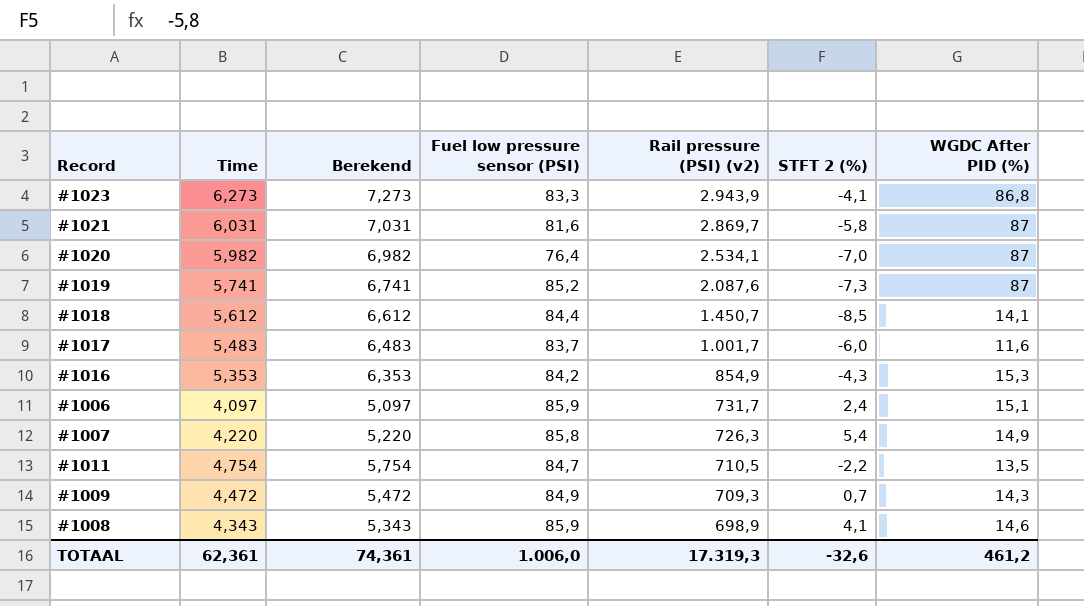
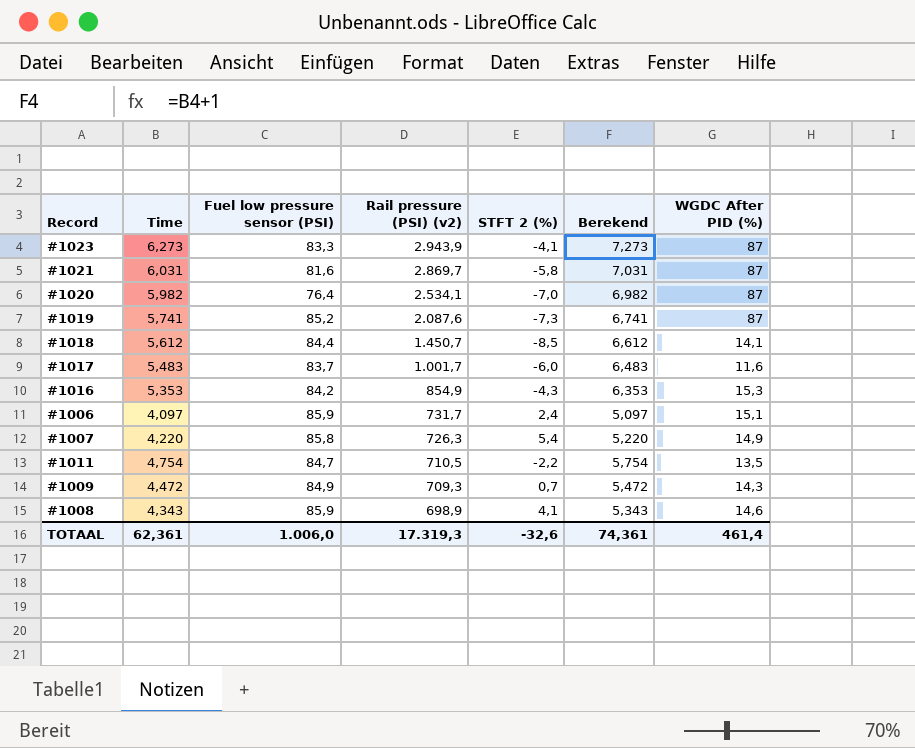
column Berekend | position: 3 -> 6
#1023 | WGDC After PID (%): 86,8 -> 87
TOTAAL | WGDC After PID (%): 461,2 -> 461,4

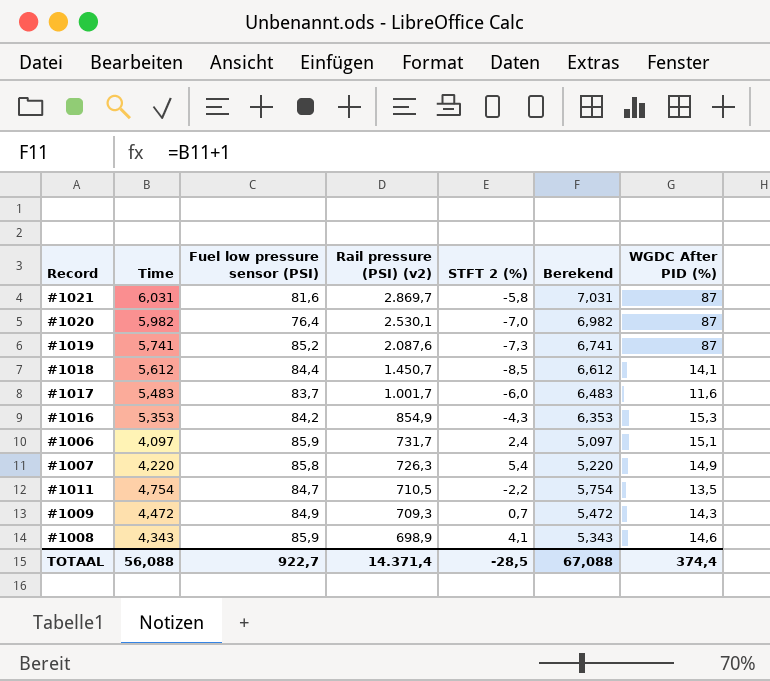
row #1023: 6,273 | 83,3 | 2.943,9 | -4,1 | 7,273 | 87 -> none
#1020 | Rail pressure (PSI) (v2): 2.534,1 -> 2.530,1
TOTAAL | Time: 62,361 -> 56,088
TOTAAL | Fuel low pressure sensor (PSI): 1.006,0 -> 922,7
TOTAAL | Rail pressure (PSI) (v2): 17.319,3 -> 14.371,4
TOTAAL | STFT 2 (%): -32,6 -> -28,5
TOTAAL | Berekend: 74,361 -> 67,088
TOTAAL | WGDC After PID (%): 461,4 -> 374,4

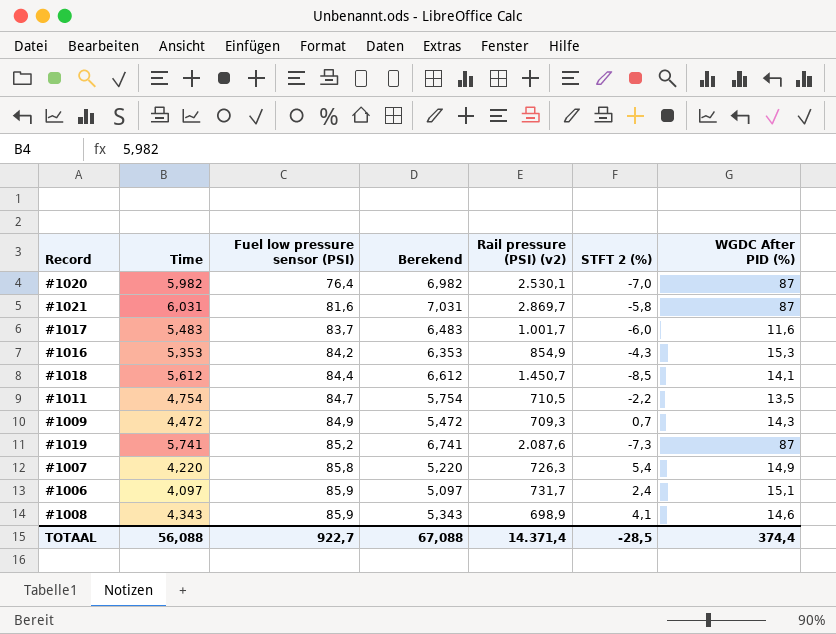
row order: Rail pressure (PSI) (v2) descending -> Fuel low pressure sensor (PSI) ascending
column Berekend | position: 6 -> 4

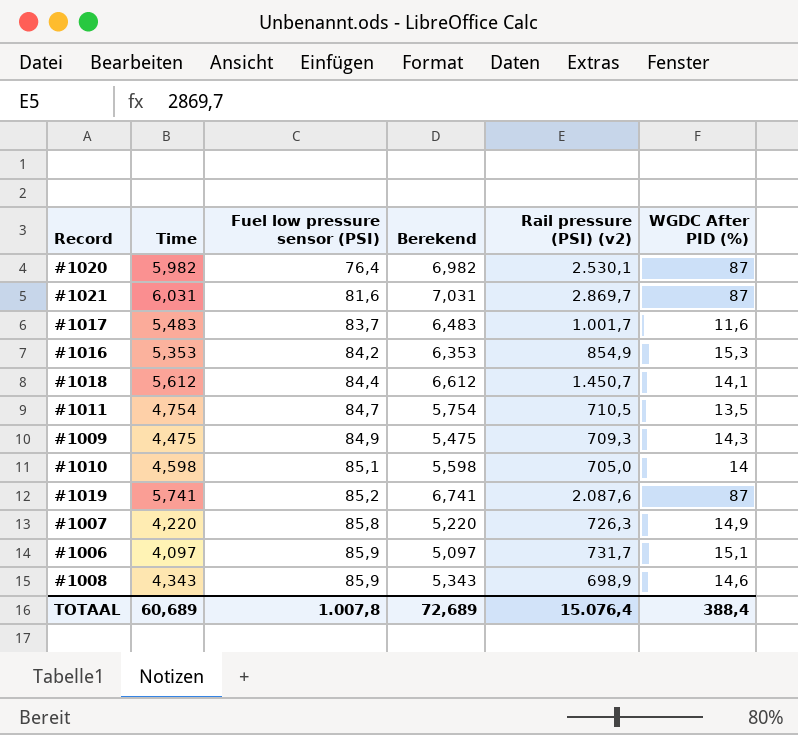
column STFT 2 (%) | position: 6 -> none
#1009 | Time: 4,472 -> 4,475
#1009 | Berekend: 5,472 -> 5,475
row #1010: none -> 4,598 | 85,1 | 5,598 | 705,0 | 14
TOTAAL | Time: 56,088 -> 60,689
TOTAAL | Fuel low pressure sensor (PSI): 922,7 -> 1.007,8
TOTAAL | Berekend: 67,088 -> 72,689
TOTAAL | Rail pressure (PSI) (v2): 14.371,4 -> 15.076,4
TOTAAL | WGDC After PID (%): 374,4 -> 388,4

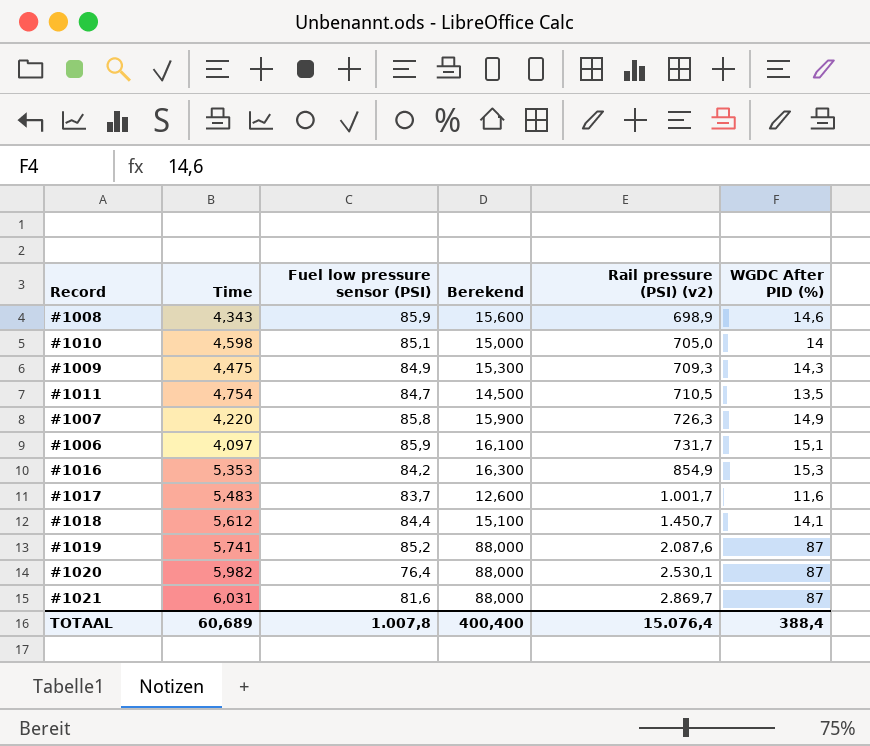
row order: Fuel low pressure sensor (PSI) ascending -> Rail pressure (PSI) (v2) ascending
column Berekend | formula: [Time] + 1 -> [WGDC After PID (%)] + 1
TOTAAL | Berekend: 72,689 -> 400,400

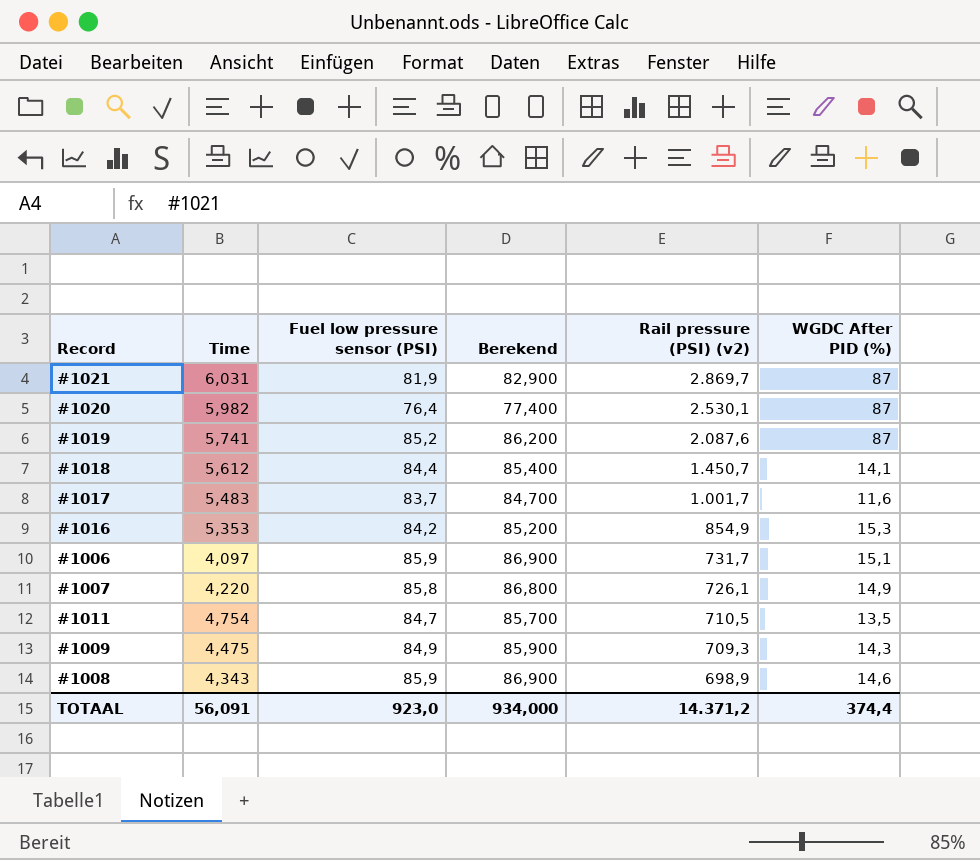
row order: Rail pressure (PSI) (v2) ascending -> Rail pressure (PSI) (v2) descending
column Berekend | formula: [WGDC After PID (%)] + 1 -> [Fuel low pressure sensor (PSI)] + 1
row #1010: 4,598 | 85,1 | 15,000 | 705,0 | 14 -> none
#1021 | Fuel low pressure sensor (PSI): 81,6 -> 81,9
#1007 | Rail pressure (PSI) (v2): 726,3 -> 726,1
TOTAAL | Time: 60,689 -> 56,091
TOTAAL | Fuel low pressure sensor (PSI): 1.007,8 -> 923,0
TOTAAL | Berekend: 400,400 -> 934,000
TOTAAL | Rail pressure (PSI) (v2): 15.076,4 -> 14.371,2
TOTAAL | WGDC After PID (%): 388,4 -> 374,4

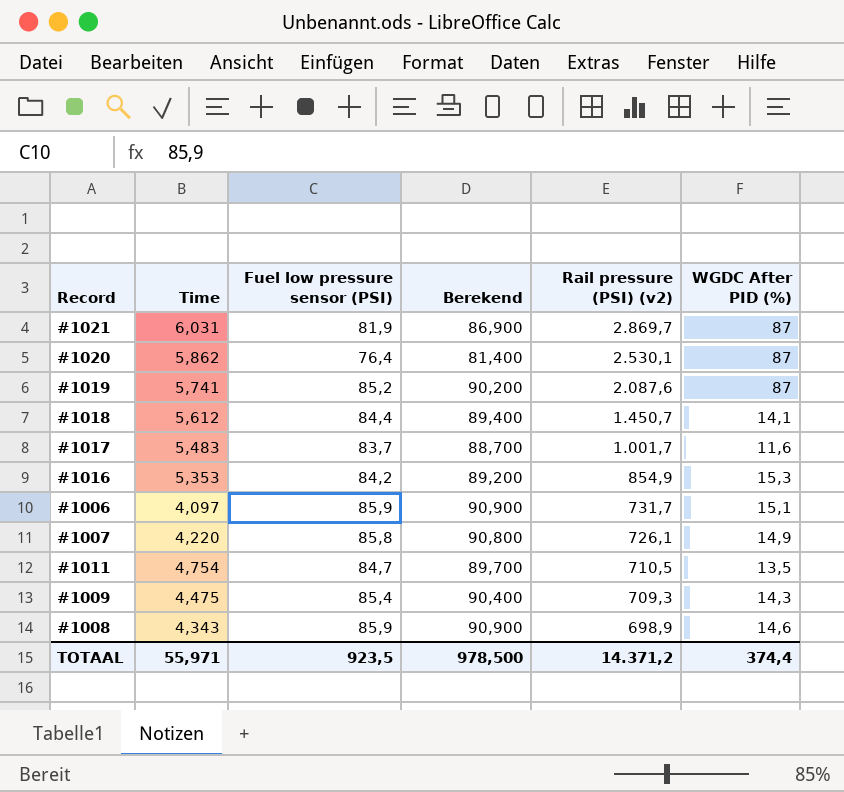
column Berekend | formula: [Fuel low pressure sensor (PSI)] + 1 -> [Fuel low pressure sensor (PSI)] + 5
#1020 | Time: 5,982 -> 5,862
#1009 | Fuel low pressure sensor (PSI): 84,9 -> 85,4
TOTAAL | Time: 56,091 -> 55,971
TOTAAL | Fuel low pressure sensor (PSI): 923,0 -> 923,5
TOTAAL | Berekend: 934,000 -> 978,500

